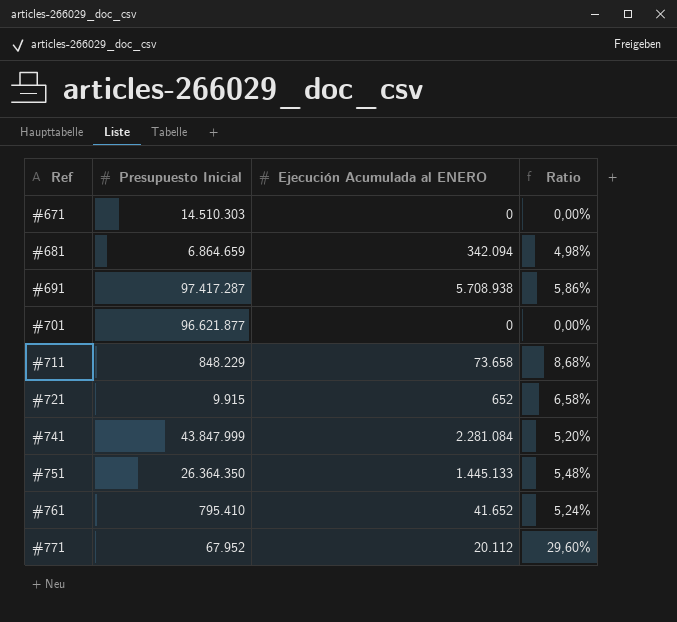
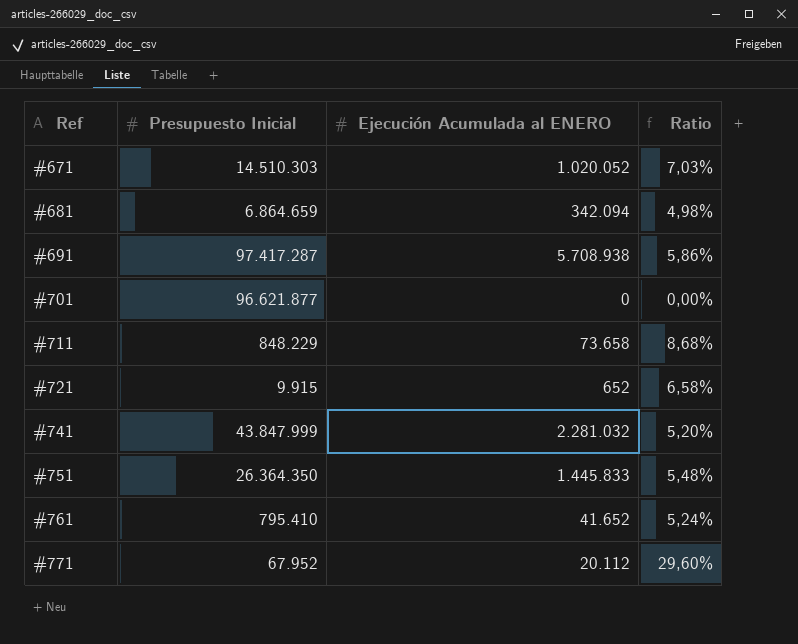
#671 | Ejecución Acumulada al ENERO: 0 -> 1.020.052
#671 | Ratio: 0,00% -> 7,03%
#741 | Ejecución Acumulada al ENERO: 2.281.084 -> 2.281.032
#751 | Ejecución Acumulada al ENERO: 1.445.133 -> 1.445.833

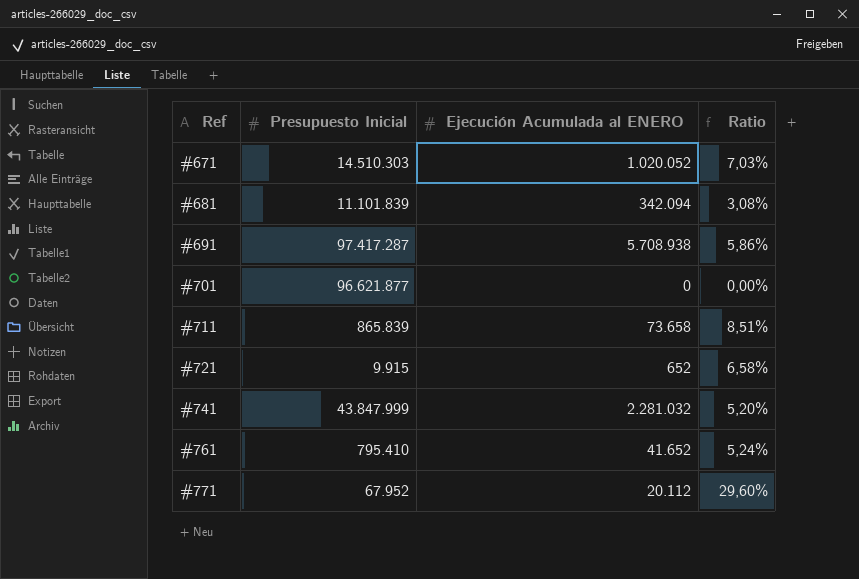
row #751: 26.364.350 | 1.445.833 | 5,48% -> none
#681 | Presupuesto Inicial: 6.864.659 -> 11.101.839
#681 | Ratio: 4,98% -> 3,08%
#711 | Presupuesto Inicial: 848.229 -> 865.839
#711 | Ratio: 8,68% -> 8,51%

